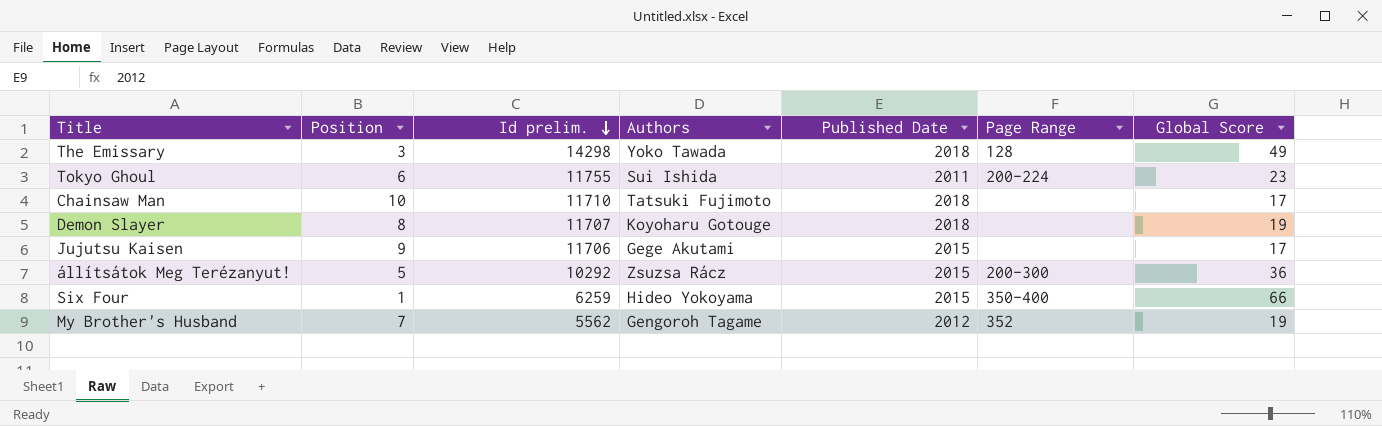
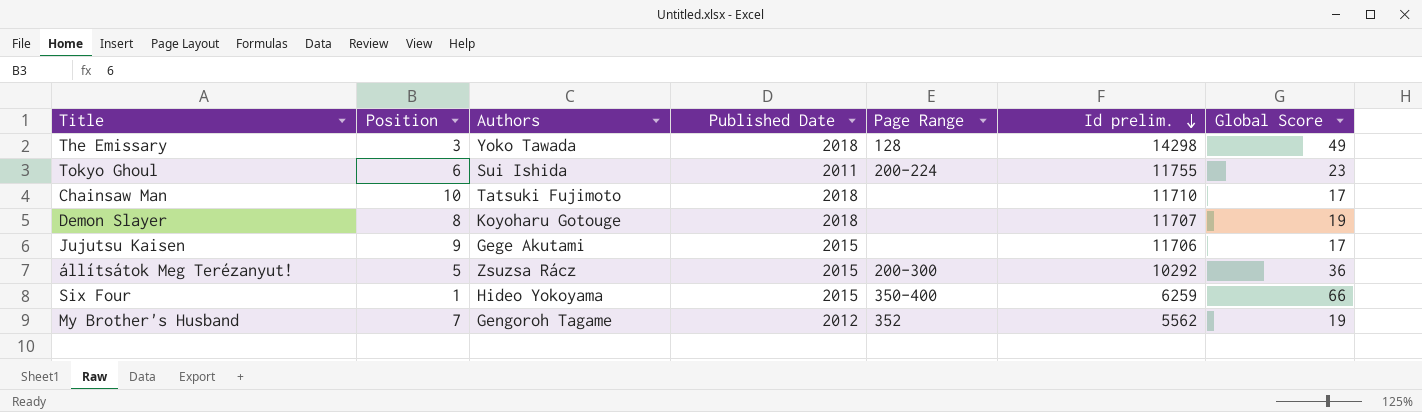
column Id prelim. | position: 3 -> 6

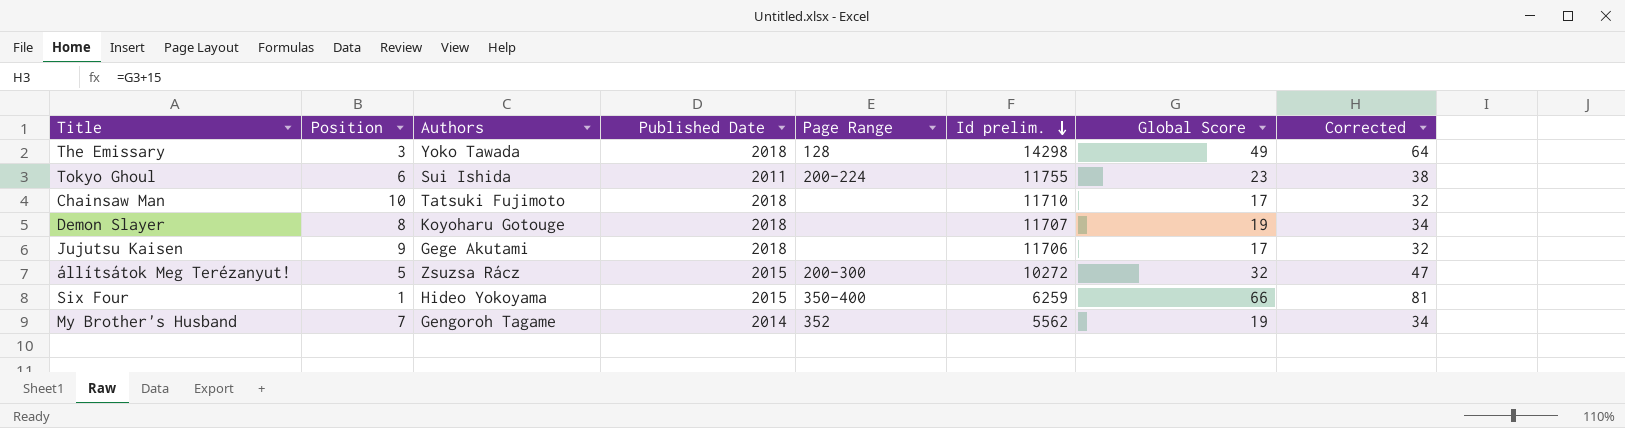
column Corrected | formula: none -> [Global Score] + 15
Jujutsu Kaisen | Published Date: 2015 -> 2018
állítsátok Meg Terézanyut! | Id prelim.: 10292 -> 10272
állítsátok Meg Terézanyut! | Global Score: 36 -> 32
My Brother's Husband | Published Date: 2012 -> 2014

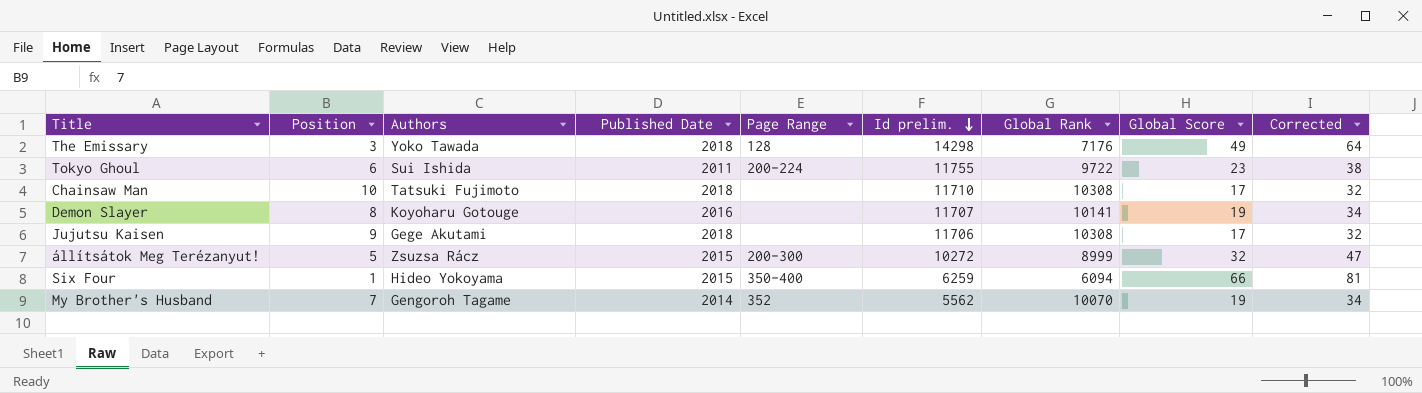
column Global Rank | position: none -> 7
Demon Slayer | Published Date: 2018 -> 2016

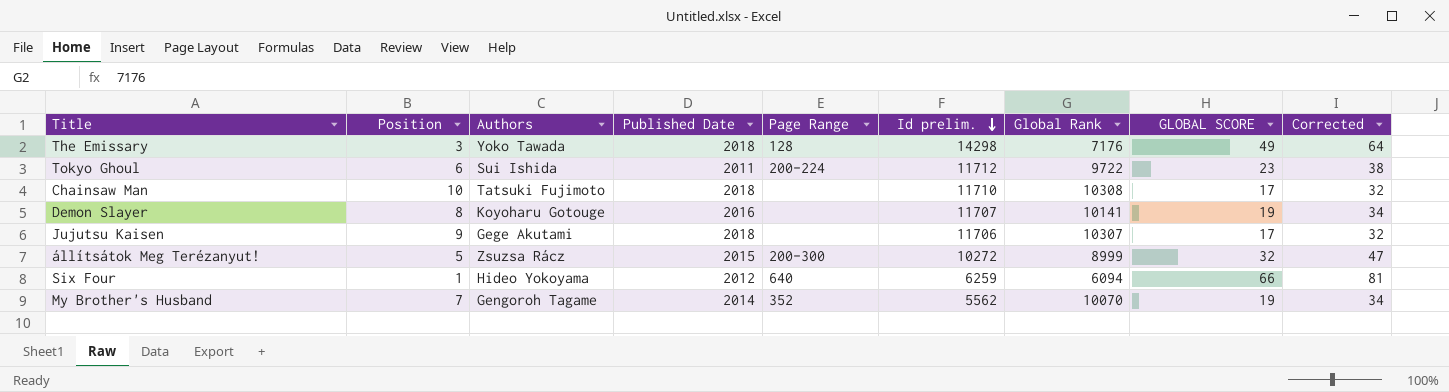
column name: Global Score -> GLOBAL SCORE
Tokyo Ghoul | Id prelim.: 11755 -> 11712
Jujutsu Kaisen | Global Rank: 10308 -> 10307
Six Four | Published Date: 2015 -> 2012
Six Four | Page Range: 350-400 -> 640

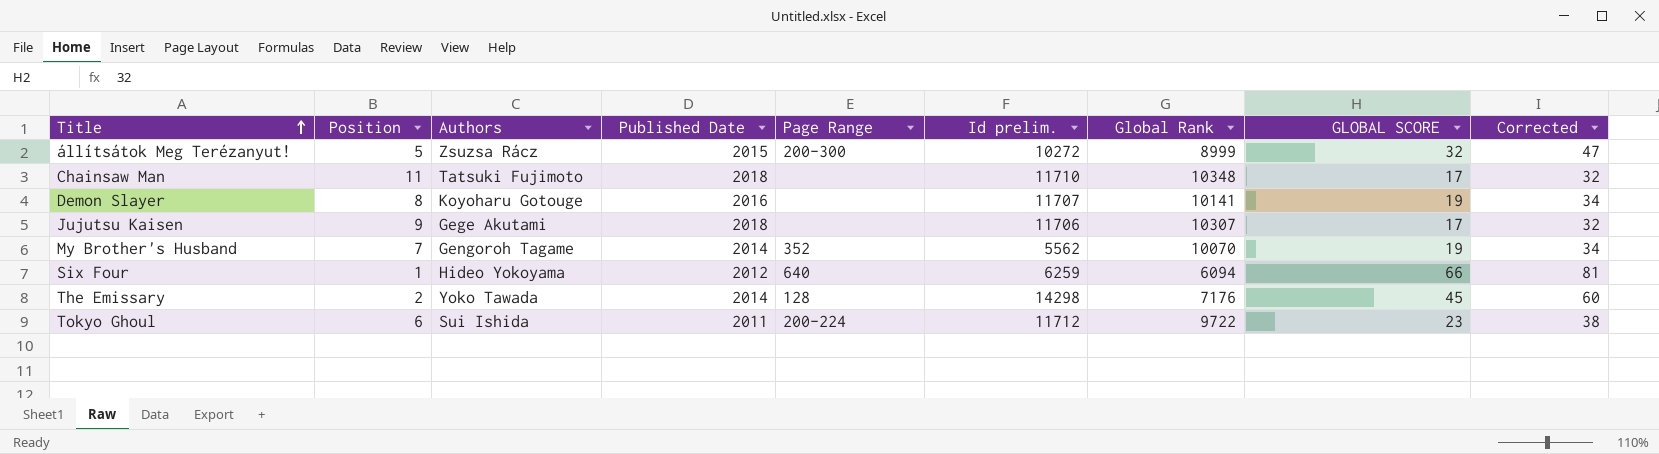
row order: Id prelim. descending -> Title ascending
Chainsaw Man | Position: 10 -> 11
Chainsaw Man | Global Rank: 10308 -> 10348
The Emissary | Position: 3 -> 2
The Emissary | Published Date: 2018 -> 2014
The Emissary | GLOBAL SCORE: 49 -> 45
The Emissary | Corrected: 64 -> 60

